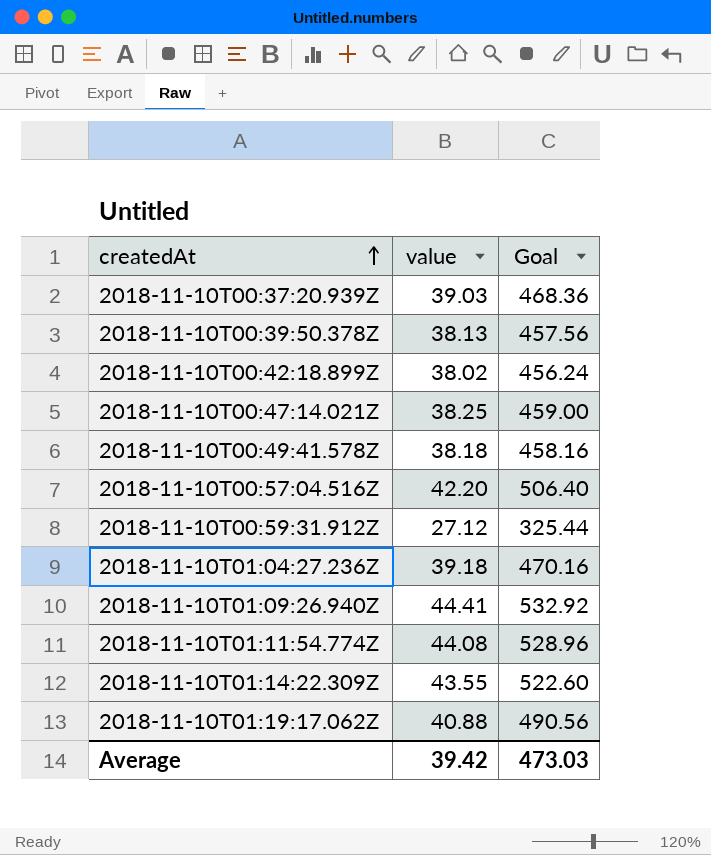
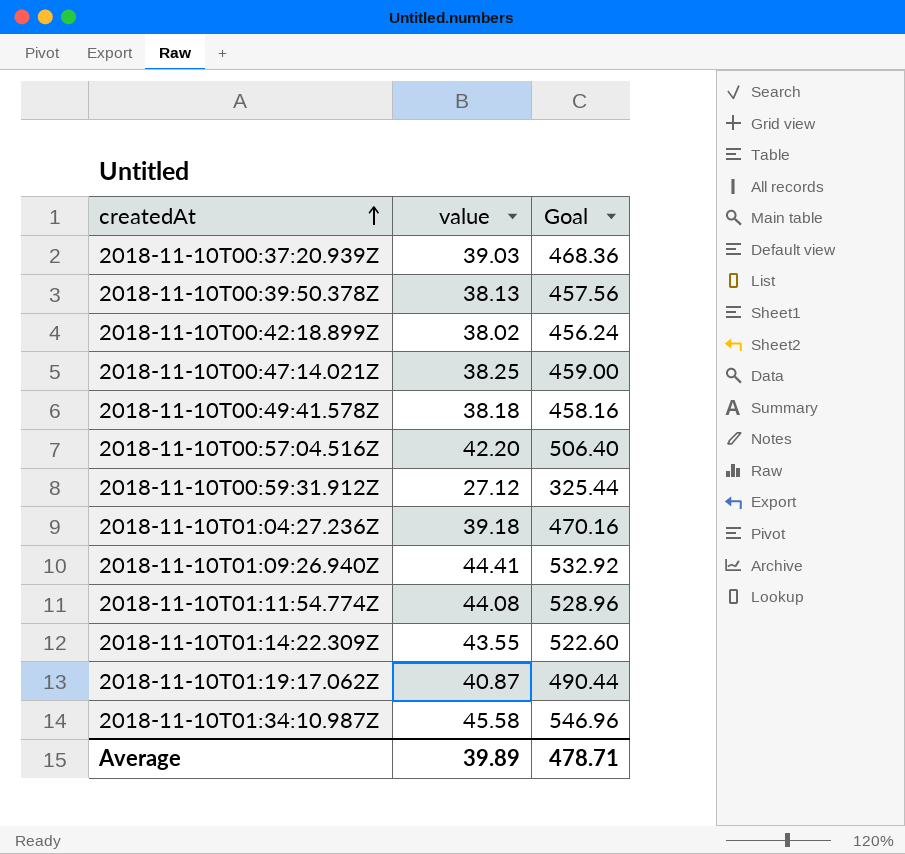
2018-11-10T01:19:17.062Z | value: 40.88 -> 40.87
2018-11-10T01:19:17.062Z | Goal: 490.56 -> 490.44
row 2018-11-10T01:34:10.987Z: none -> 45.58 | 546.96
Average | value: 39.42 -> 39.89
Average | Goal: 473.03 -> 478.71

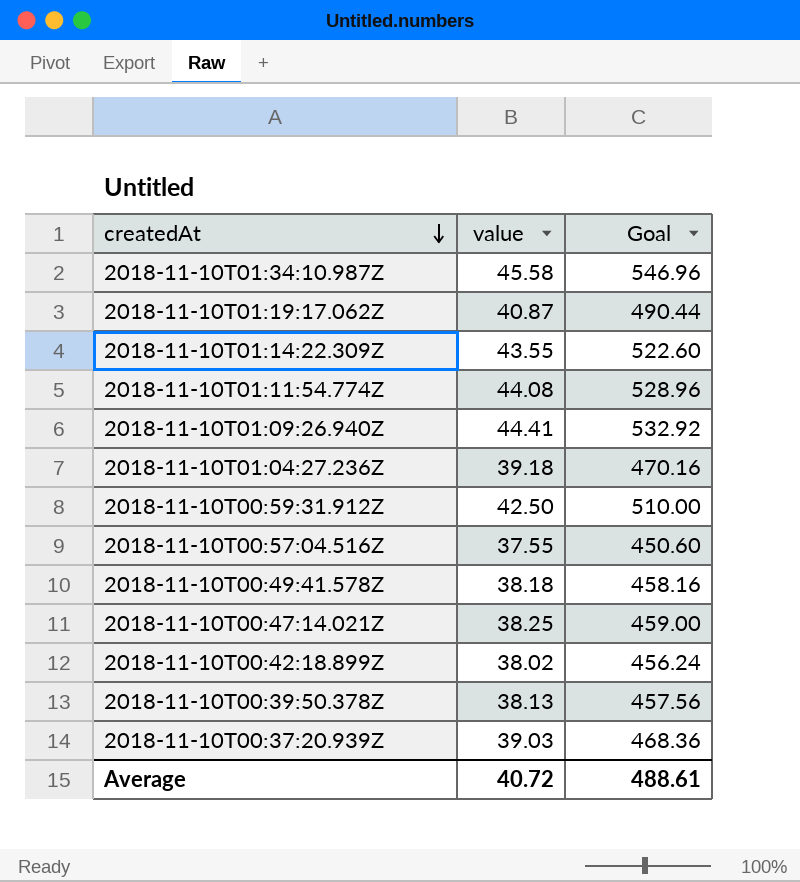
row order: createdAt ascending -> createdAt descending
2018-11-10T00:59:31.912Z | value: 27.12 -> 42.50
2018-11-10T00:59:31.912Z | Goal: 325.44 -> 510.00
2018-11-10T00:57:04.516Z | value: 42.20 -> 37.55
2018-11-10T00:57:04.516Z | Goal: 506.40 -> 450.60
Average | value: 39.89 -> 40.72
Average | Goal: 478.71 -> 488.61

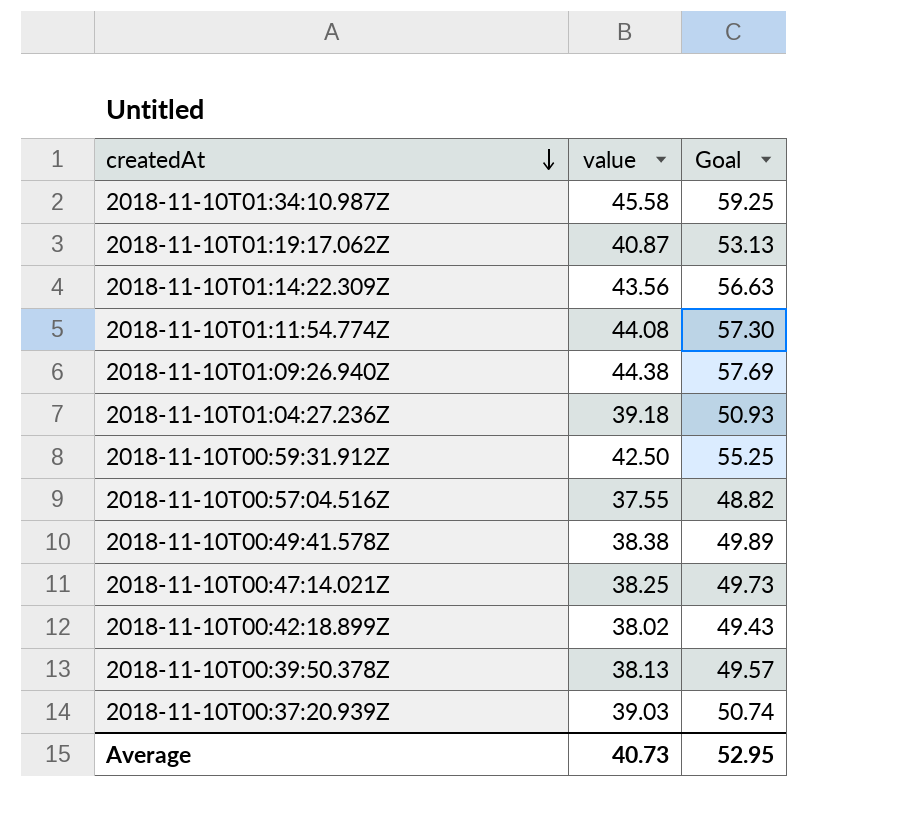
column Goal | formula: [value] * 12 -> [value] * 1.3
2018-11-10T01:14:22.309Z | value: 43.55 -> 43.56
2018-11-10T01:09:26.940Z | value: 44.41 -> 44.38
2018-11-10T00:49:41.578Z | value: 38.18 -> 38.38
Average | value: 40.72 -> 40.73
Average | Goal: 488.61 -> 52.95

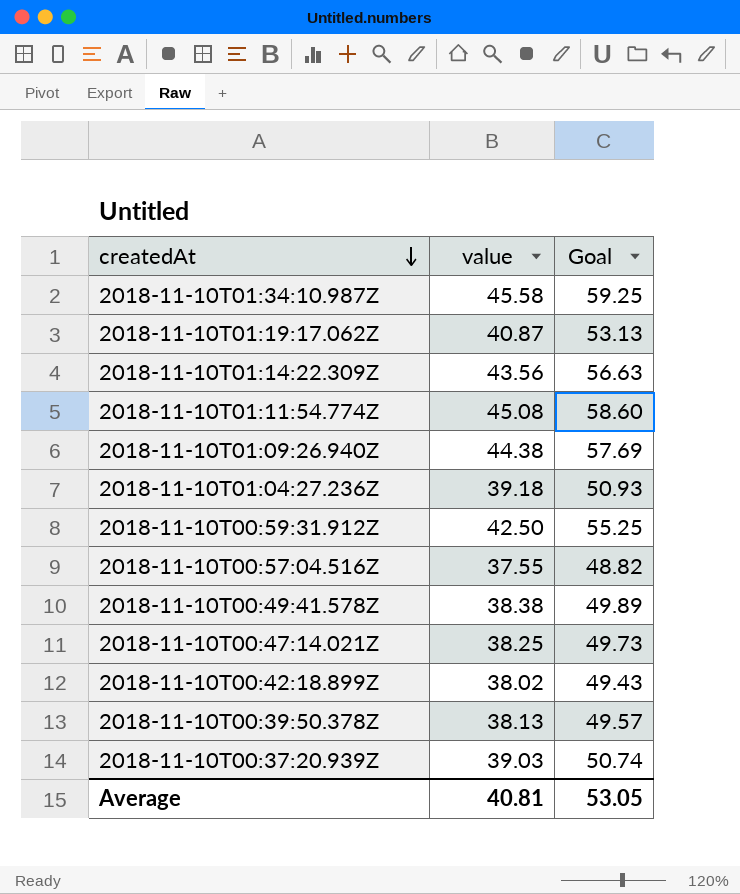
2018-11-10T01:11:54.774Z | value: 44.08 -> 45.08
2018-11-10T01:11:54.774Z | Goal: 57.30 -> 58.60
Average | value: 40.73 -> 40.81
Average | Goal: 52.95 -> 53.05

